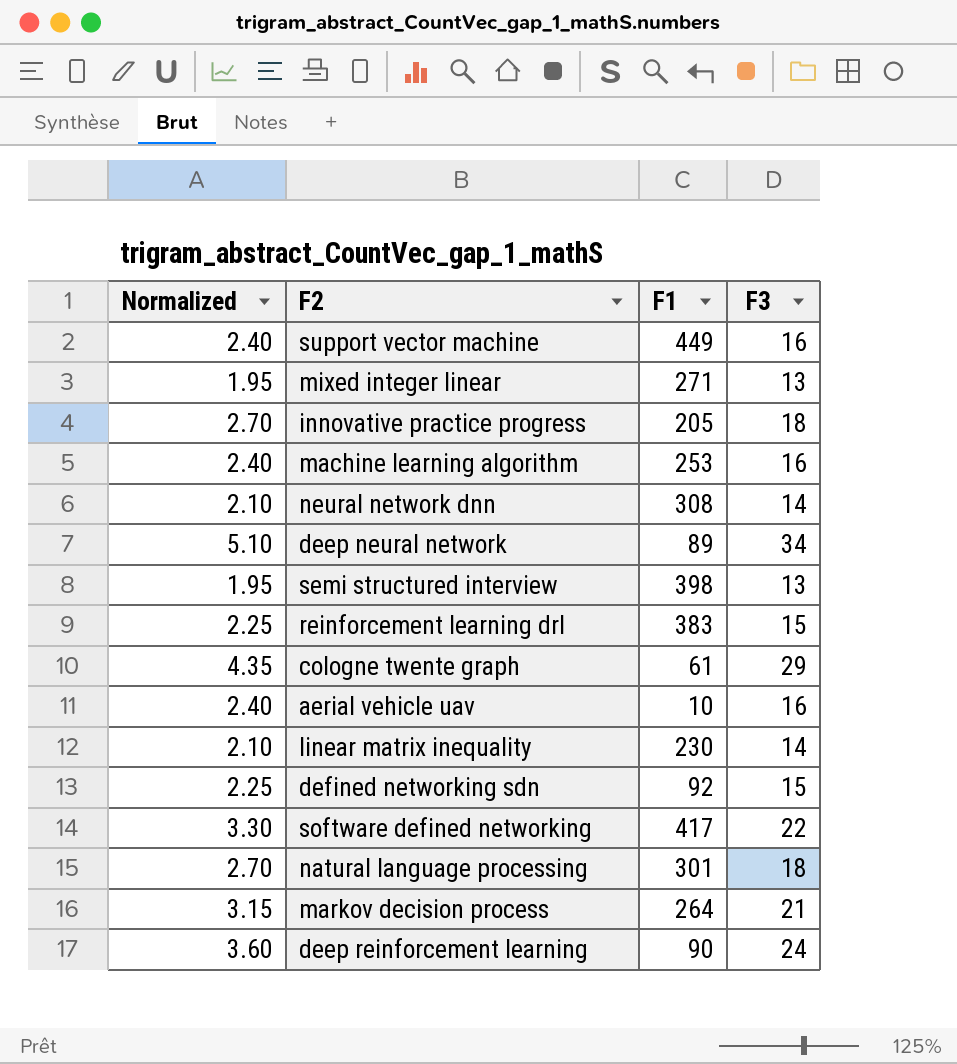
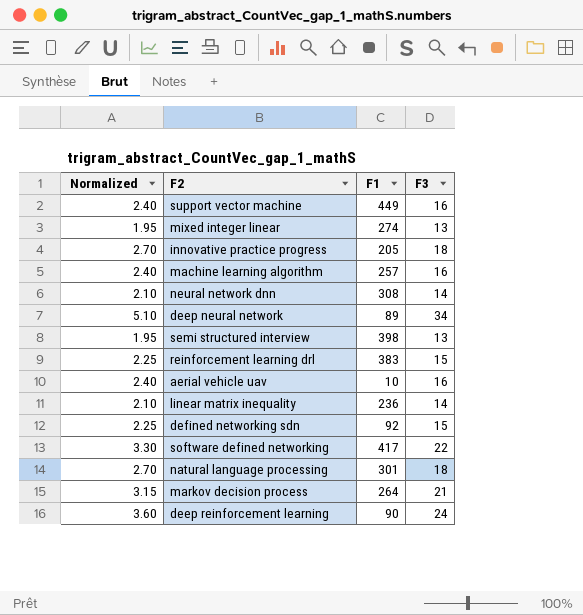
row cologne twente graph: 4.35 | 61 | 29 -> none
mixed integer linear | F1: 271 -> 274
machine learning algorithm | F1: 253 -> 257
linear matrix inequality | F1: 230 -> 236

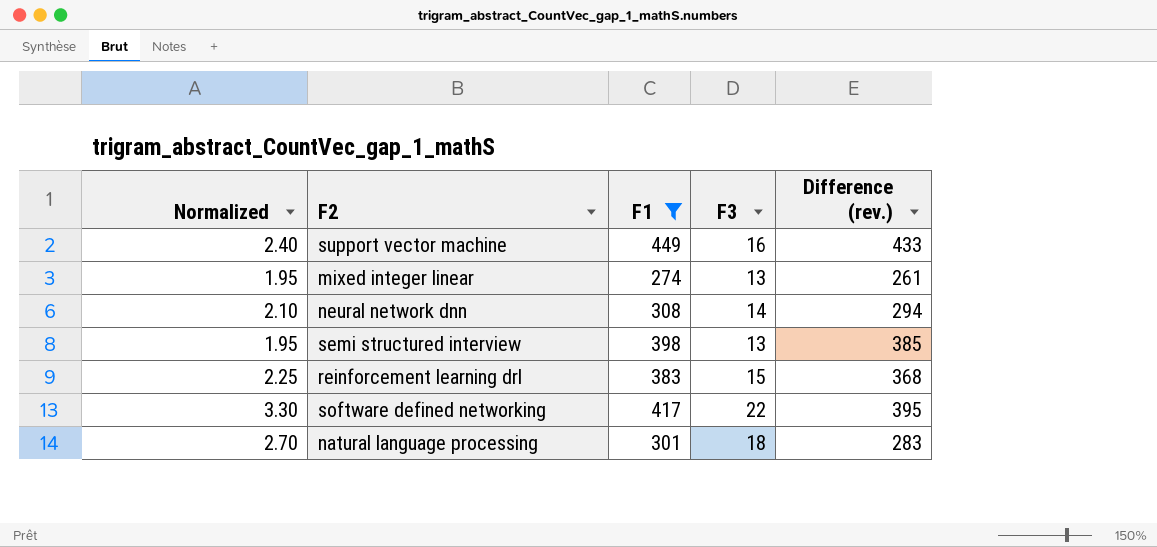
filter: none -> F1 >= 274
column Difference (rev.) | formula: none -> [F1] - [F3]

